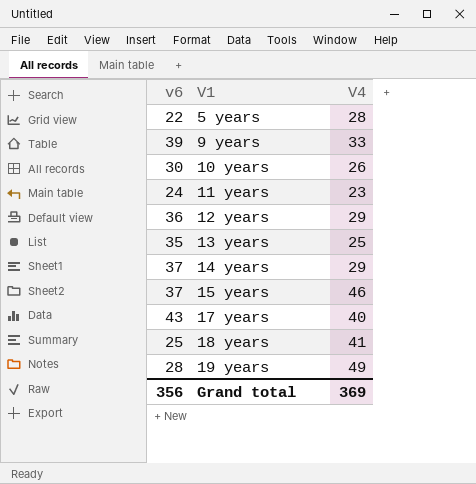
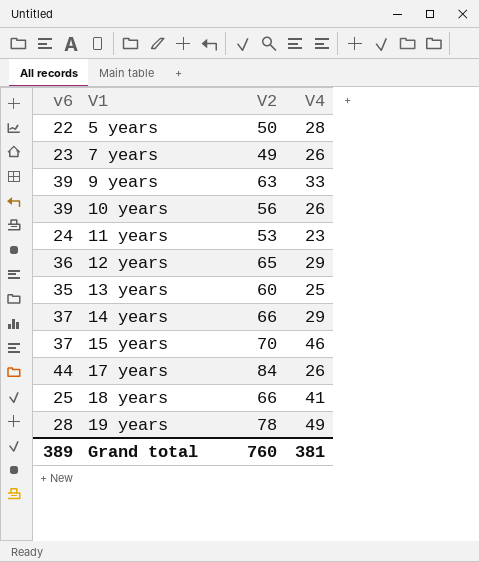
column V2 | position: none -> 3
row 7 years: none -> 23 | 49 | 26
10 years | v6: 30 -> 39
17 years | v6: 43 -> 44
17 years | V4: 40 -> 26
Grand total | v6: 356 -> 389
Grand total | V4: 369 -> 381

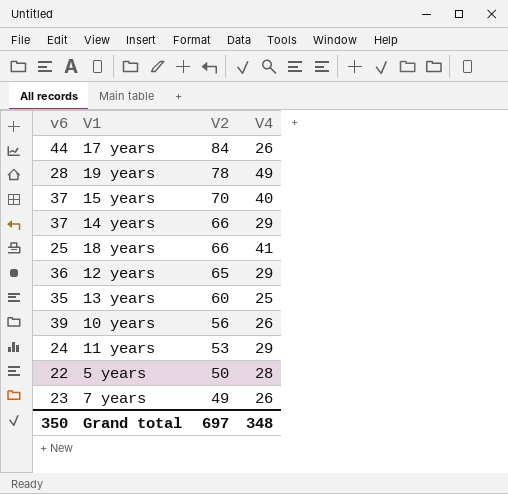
row order: V1 ascending -> V2 descending
row 9 years: 39 | 63 | 33 -> none
15 years | V4: 46 -> 40
11 years | V4: 23 -> 29
Grand total | v6: 389 -> 350
Grand total | V2: 760 -> 697
Grand total | V4: 381 -> 348

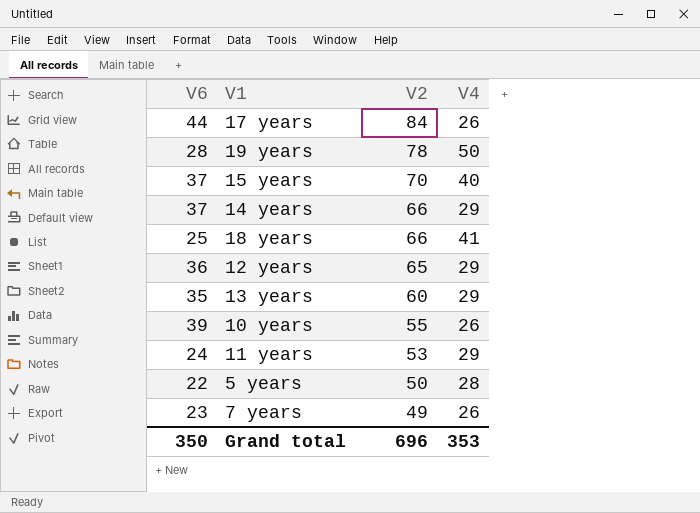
column name: v6 -> V6
19 years | V4: 49 -> 50
13 years | V4: 25 -> 29
10 years | V2: 56 -> 55
Grand total | V2: 697 -> 696
Grand total | V4: 348 -> 353

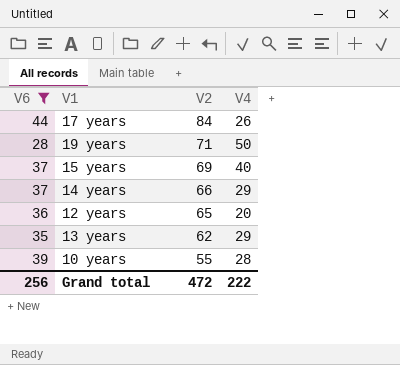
filter: none -> V6 >= 28
19 years | V2: 78 -> 71
15 years | V2: 70 -> 69
12 years | V4: 29 -> 20
13 years | V2: 60 -> 62
10 years | V4: 26 -> 28
Grand total | V6: 350 -> 256
Grand total | V2: 696 -> 472
Grand total | V4: 353 -> 222

